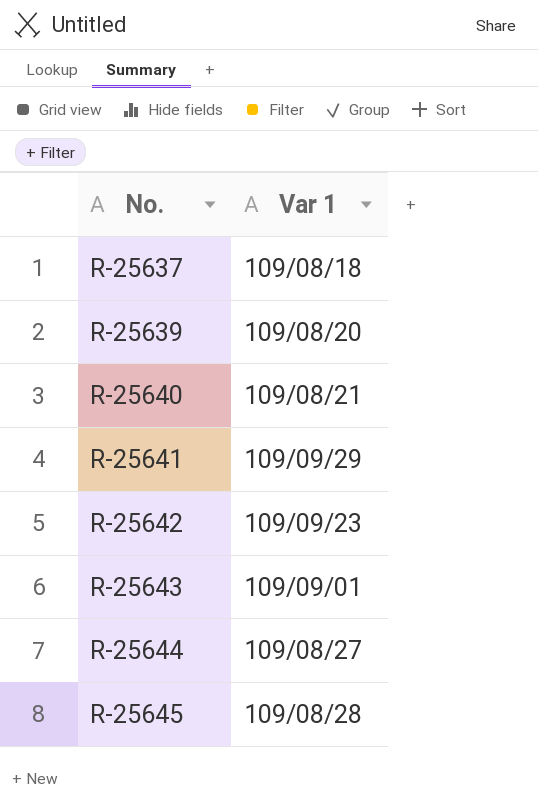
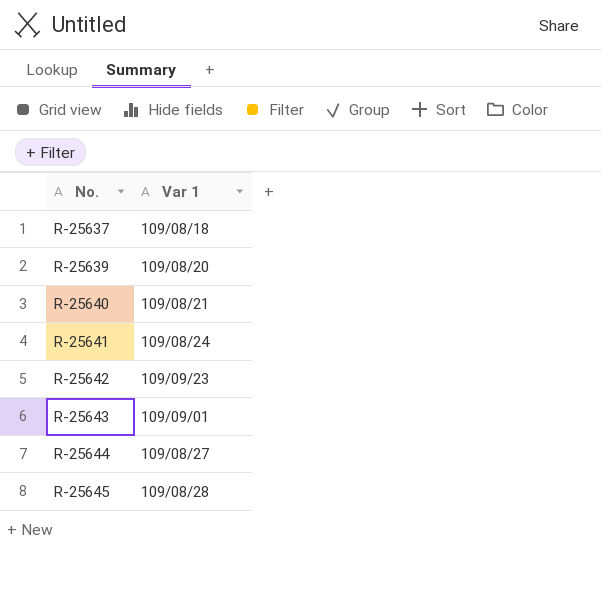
R-25641 | Var 1: 109/09/29 -> 109/08/24

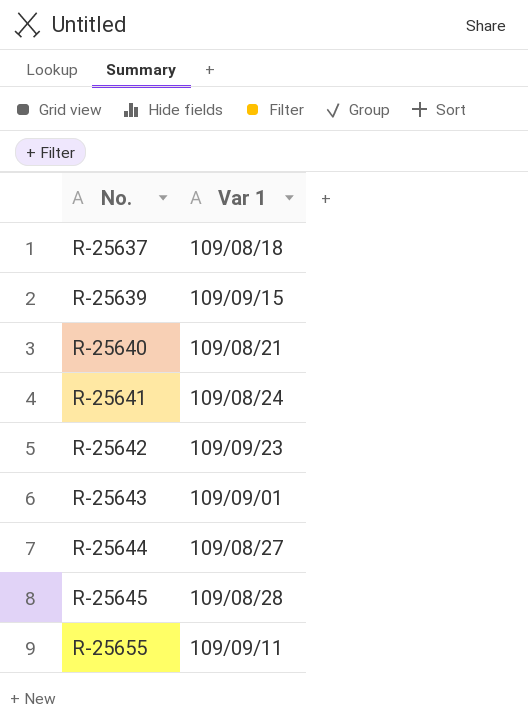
R-25639 | Var 1: 109/08/20 -> 109/09/15
row R-25655: none -> 109/09/11

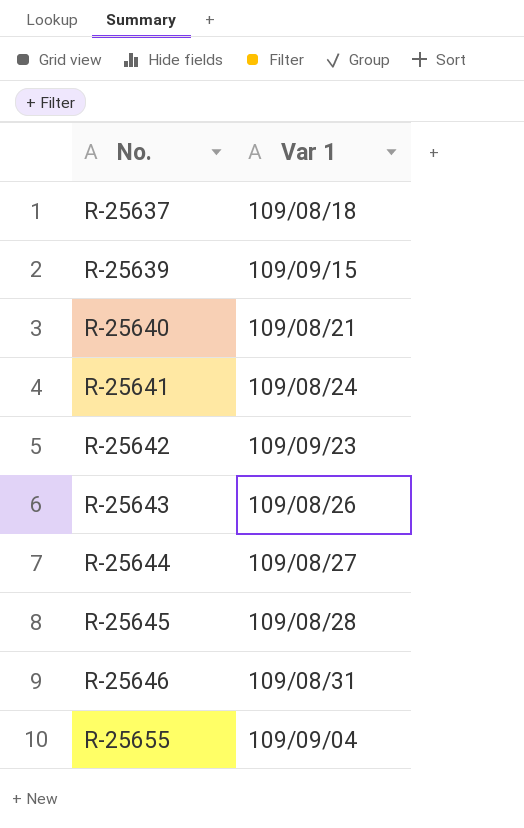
R-25643 | Var 1: 109/09/01 -> 109/08/26
row R-25646: none -> 109/08/31
R-25655 | Var 1: 109/09/11 -> 109/09/04

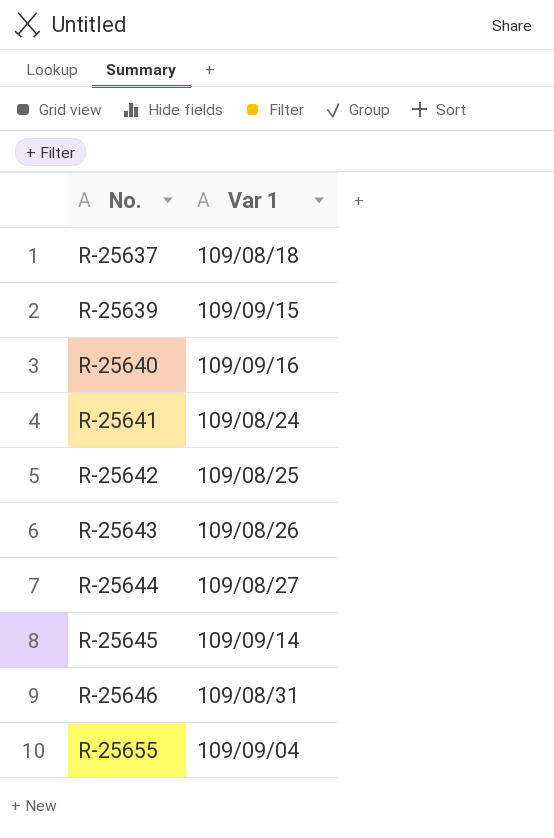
R-25640 | Var 1: 109/08/21 -> 109/09/16
R-25642 | Var 1: 109/09/23 -> 109/08/25
R-25645 | Var 1: 109/08/28 -> 109/09/14

